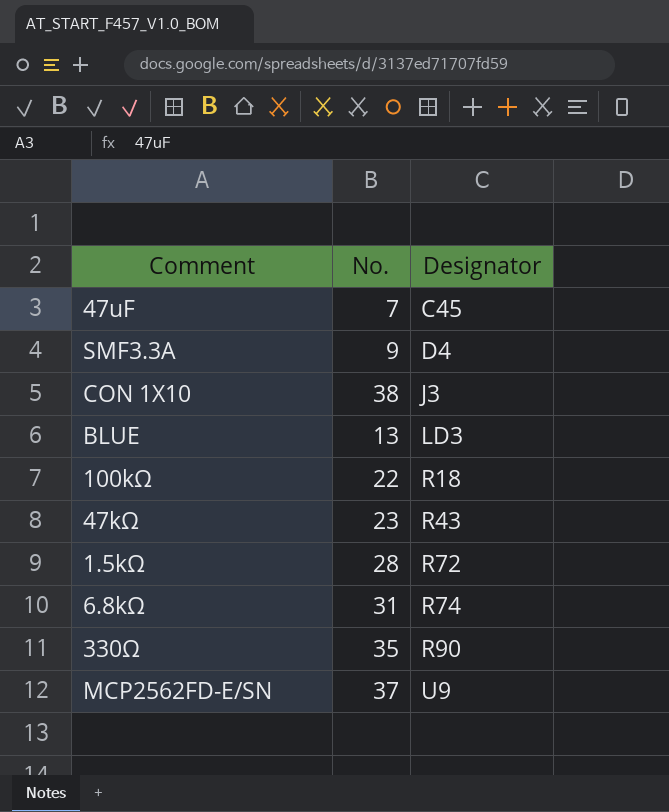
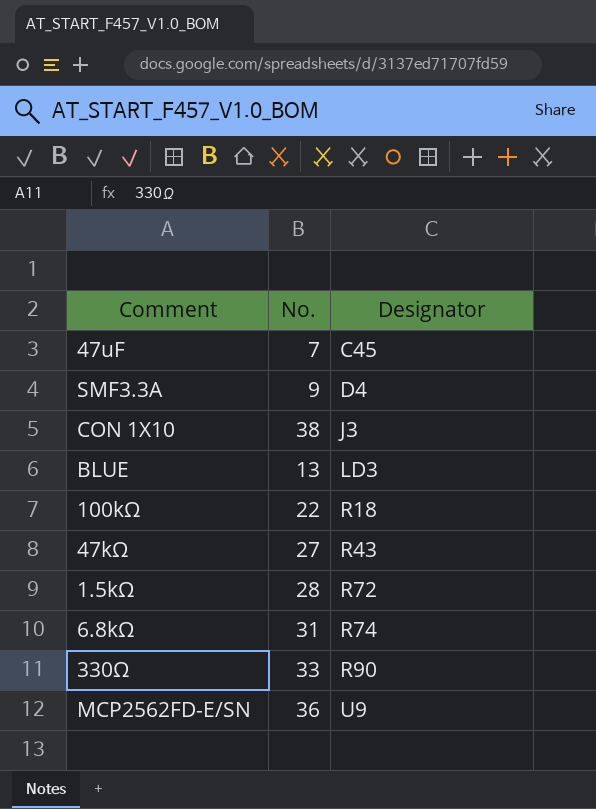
47kΩ | No.: 23 -> 27
330Ω | No.: 35 -> 33
MCP2562FD-E/SN | No.: 37 -> 36

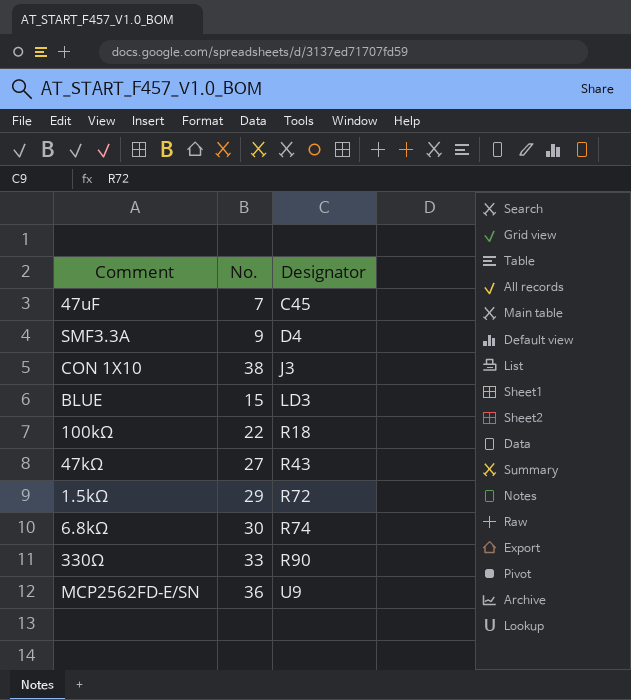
BLUE | No.: 13 -> 15
1.5kΩ | No.: 28 -> 29
6.8kΩ | No.: 31 -> 30

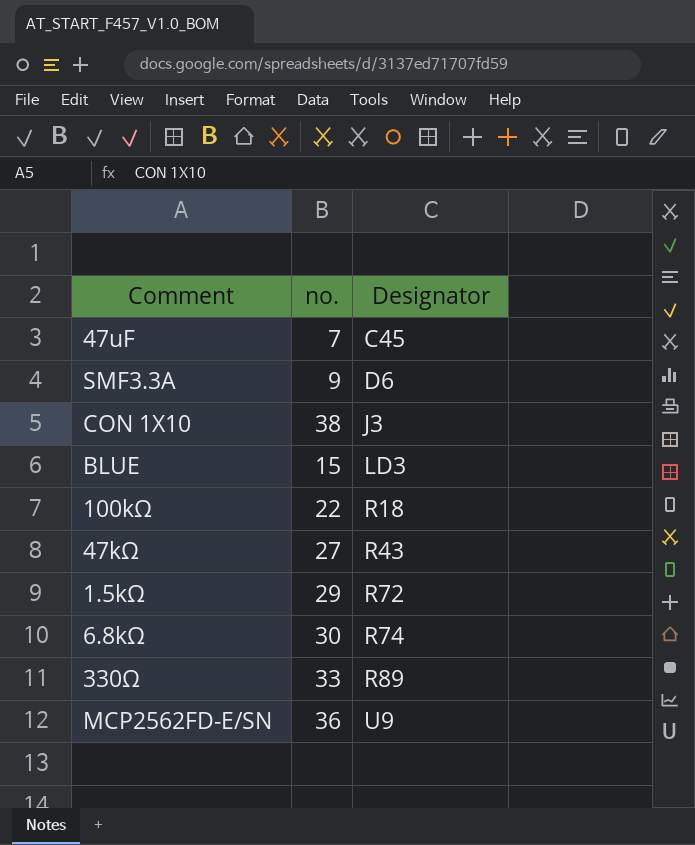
column name: No. -> no.
SMF3.3A | Designator: D4 -> D6
330Ω | Designator: R90 -> R89

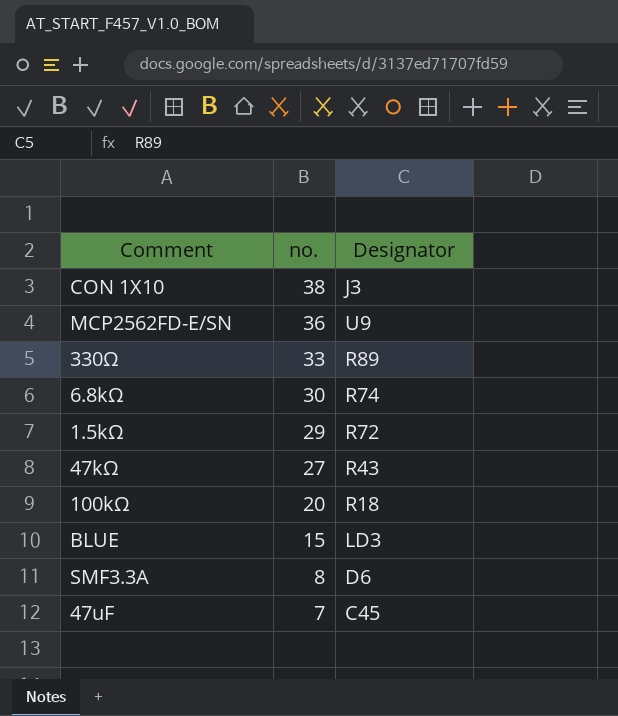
row order: Designator ascending -> no. descending
100kΩ | no.: 22 -> 20
SMF3.3A | no.: 9 -> 8

